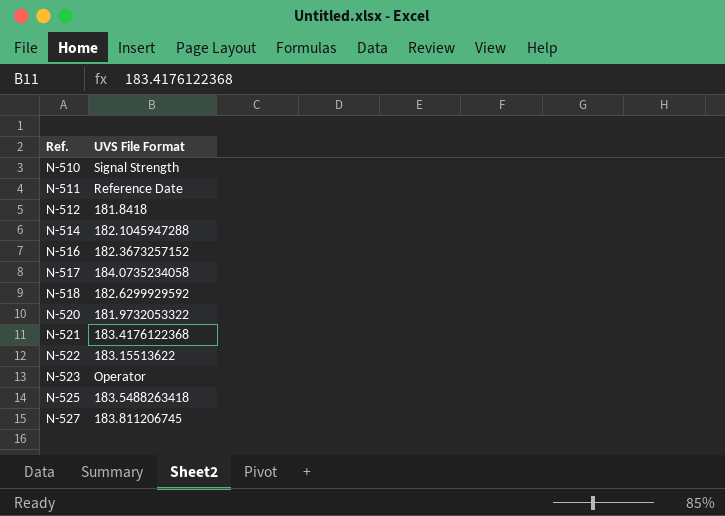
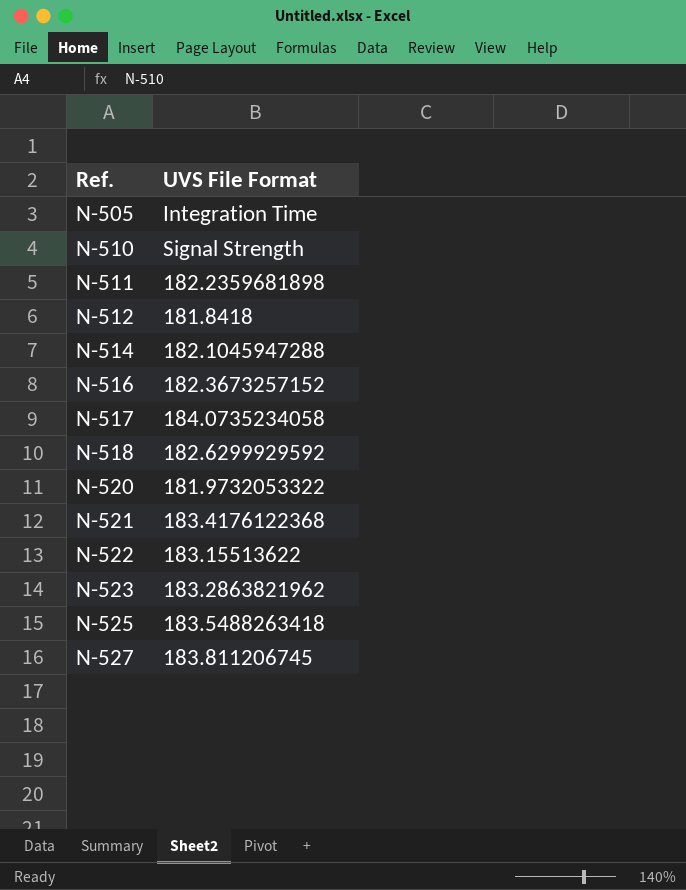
row N-505: none -> Integration Time
N-511 | UVS File Format: Reference Date -> 182.2359681898
N-523 | UVS File Format: Operator -> 183.2863821962

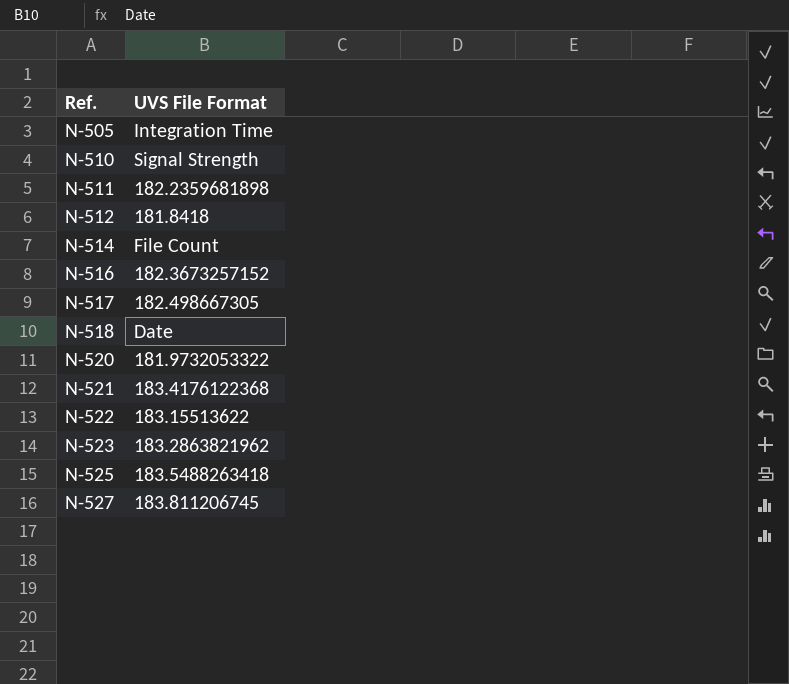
N-514 | UVS File Format: 182.1045947288 -> File Count
N-517 | UVS File Format: 184.0735234058 -> 182.498667305
N-518 | UVS File Format: 182.6299929592 -> Date

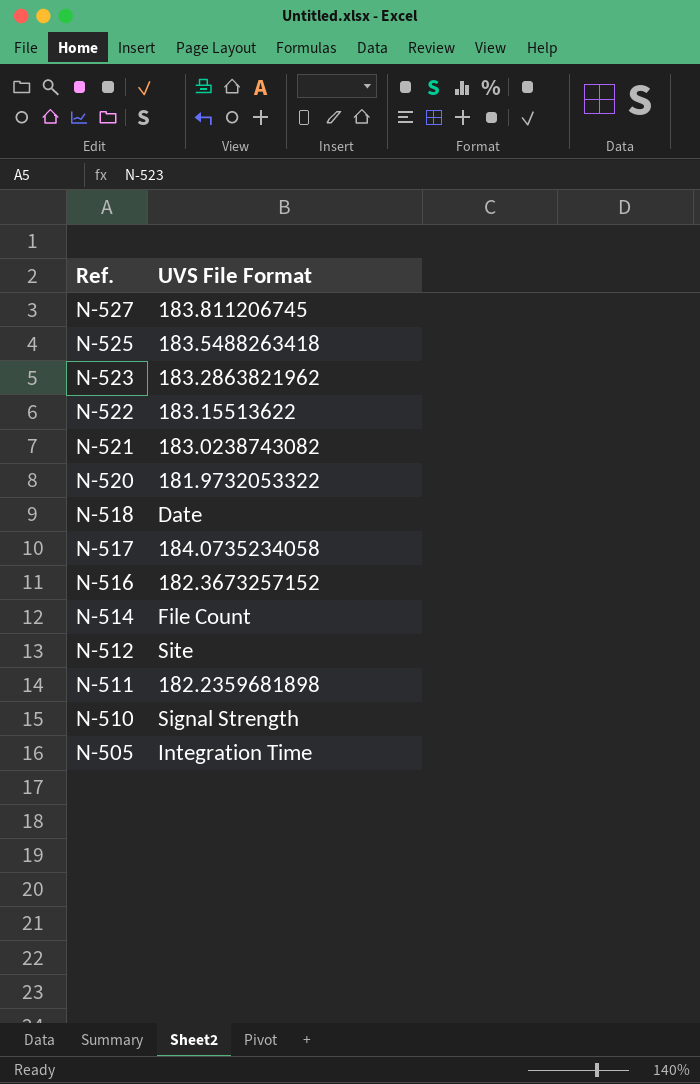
row order: Ref. ascending -> Ref. descending
N-521 | UVS File Format: 183.4176122368 -> 183.0238743082
N-517 | UVS File Format: 182.498667305 -> 184.0735234058
N-512 | UVS File Format: 181.8418 -> Site

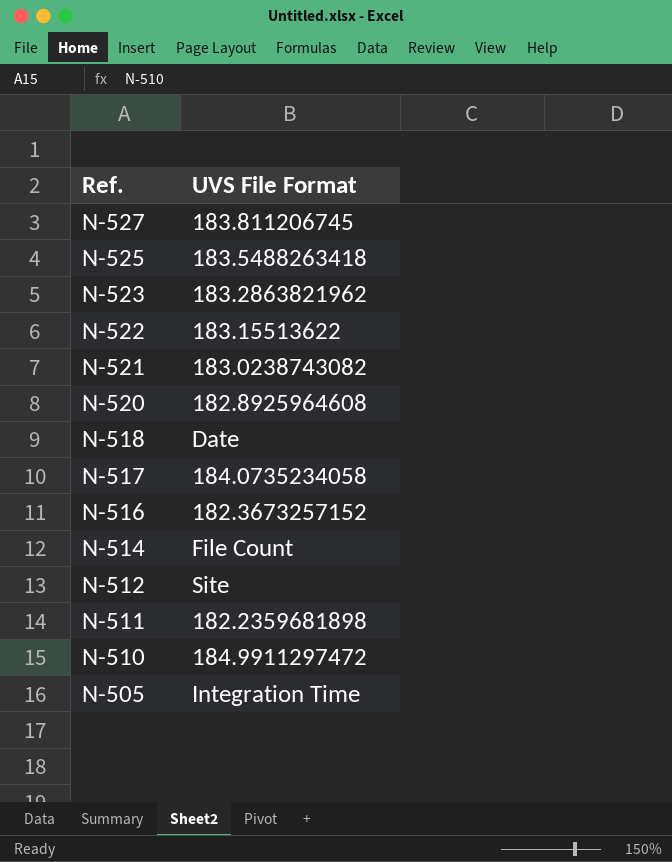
N-520 | UVS File Format: 181.9732053322 -> 182.8925964608
N-510 | UVS File Format: Signal Strength -> 184.9911297472

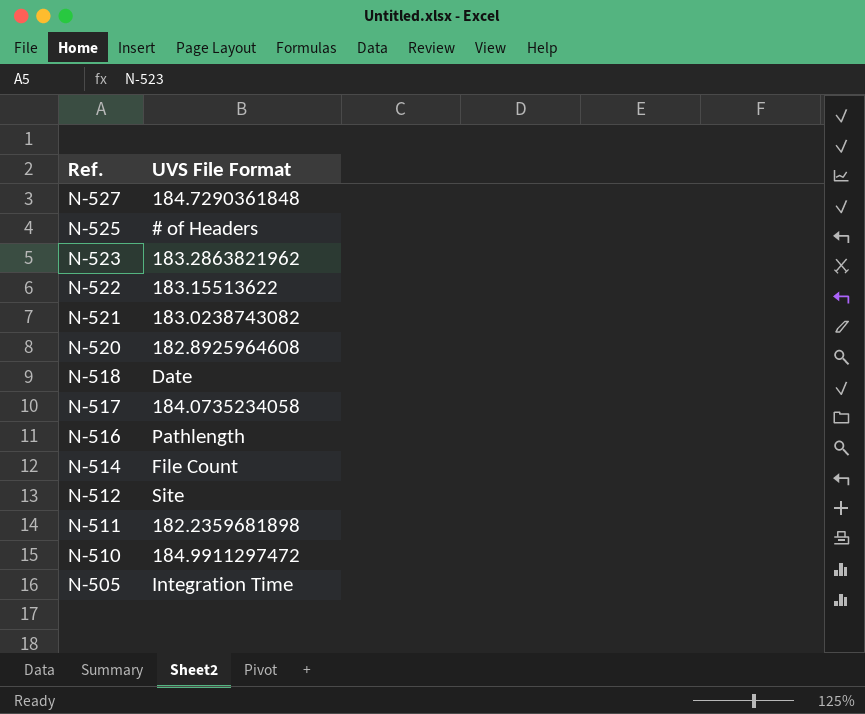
N-527 | UVS File Format: 183.811206745 -> 184.7290361848
N-525 | UVS File Format: 183.5488263418 -> # of Headers
N-516 | UVS File Format: 182.3673257152 -> Pathlength

